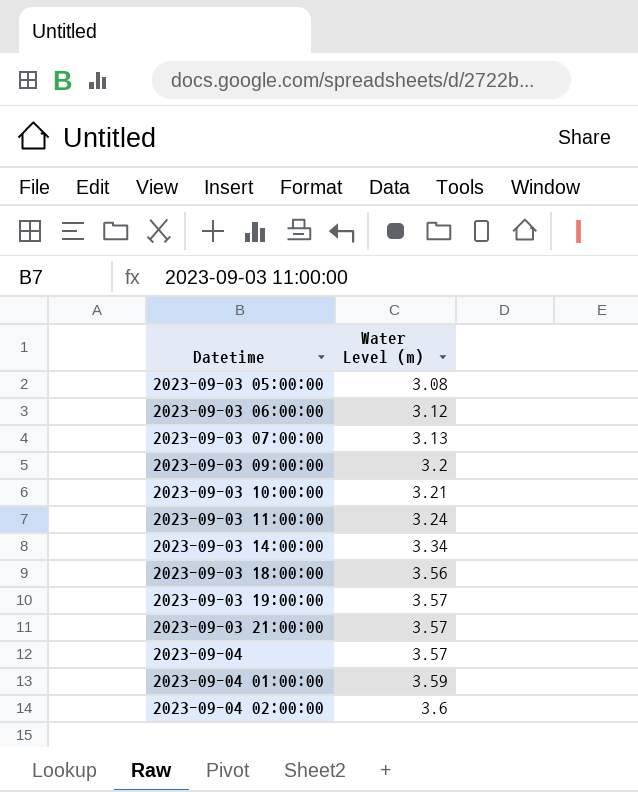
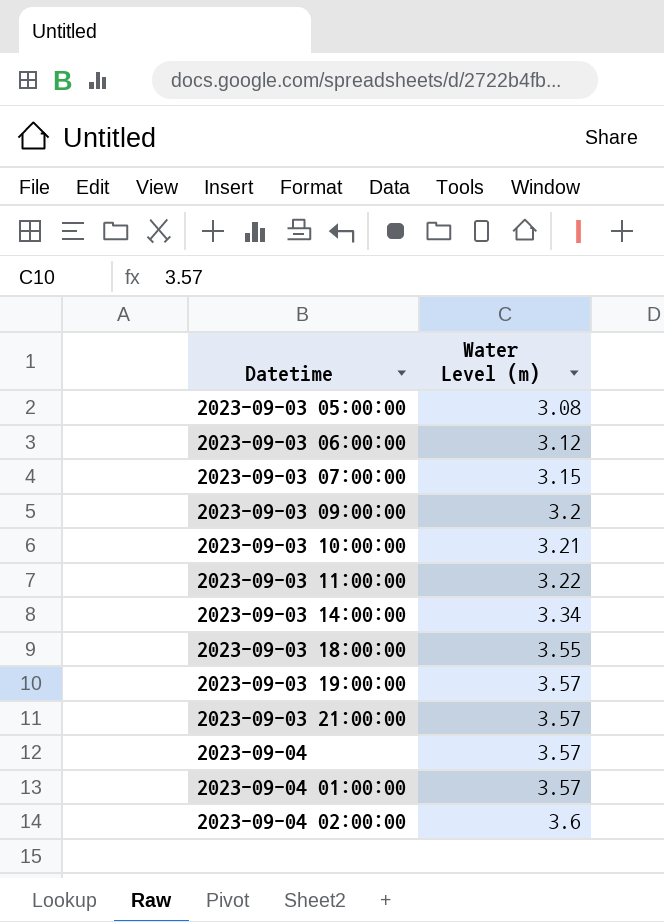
2023-09-03 07:00:00 | Water Level (m): 3.13 -> 3.15
2023-09-03 11:00:00 | Water Level (m): 3.24 -> 3.22
2023-09-03 18:00:00 | Water Level (m): 3.56 -> 3.55
2023-09-04 01:00:00 | Water Level (m): 3.59 -> 3.57

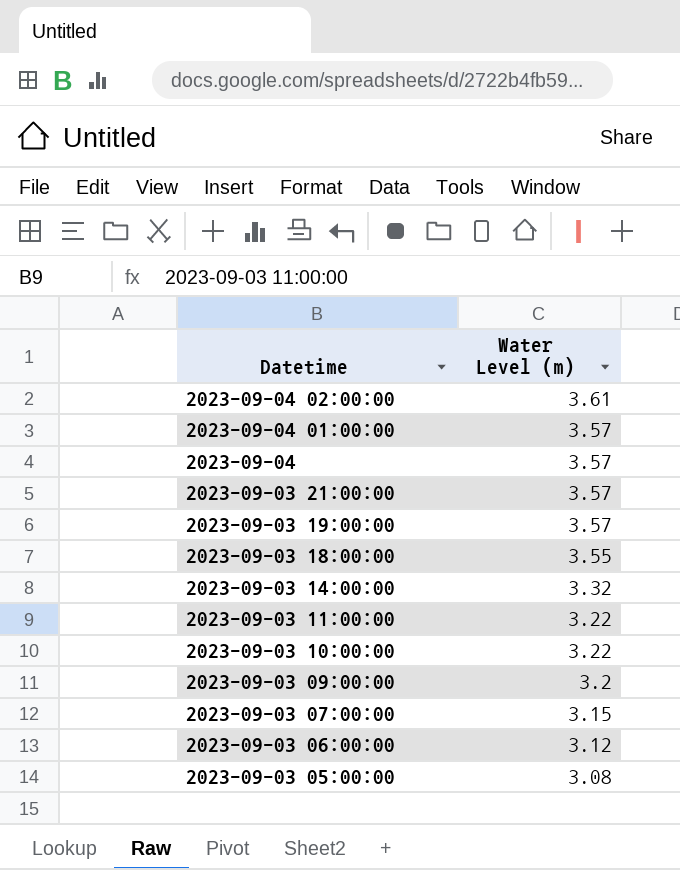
row order: Datetime ascending -> Datetime descending
2023-09-04 02:00:00 | Water Level (m): 3.6 -> 3.61
2023-09-03 14:00:00 | Water Level (m): 3.34 -> 3.32
2023-09-03 10:00:00 | Water Level (m): 3.21 -> 3.22

